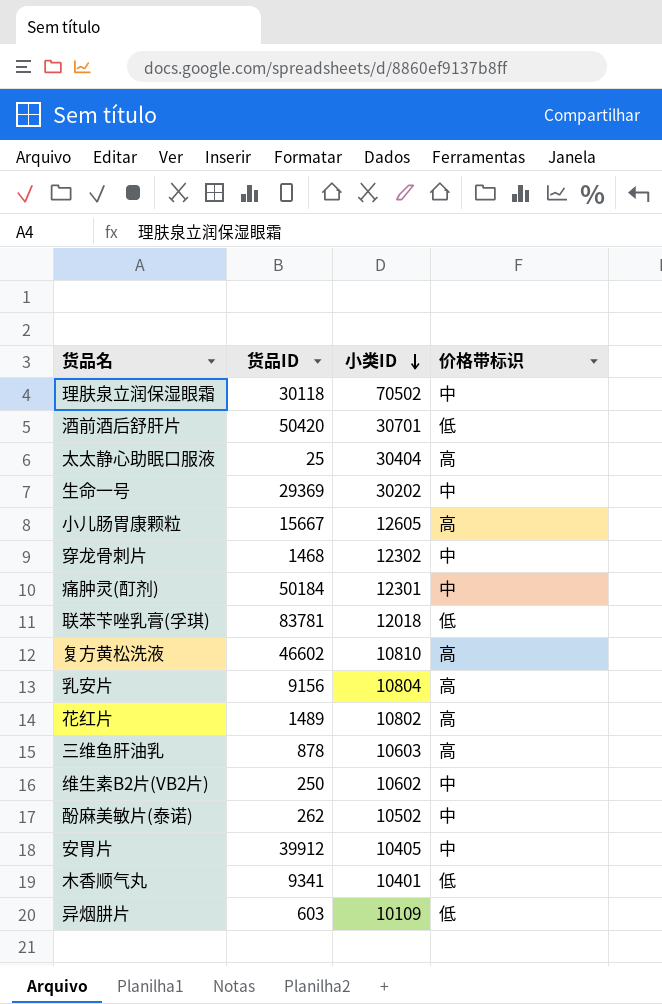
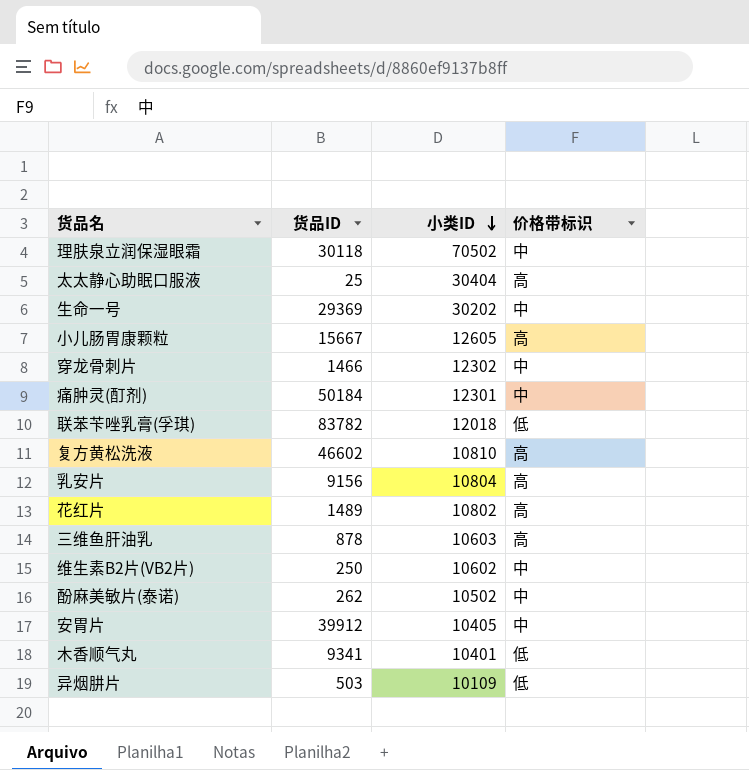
row 酒前酒后舒肝片: 50420 | 30701 | 低 -> none
穿龙骨刺片 | 货品ID: 1468 -> 1466
联苯苄唑乳膏(孚琪) | 货品ID: 83781 -> 83782
异烟肼片 | 货品ID: 603 -> 503

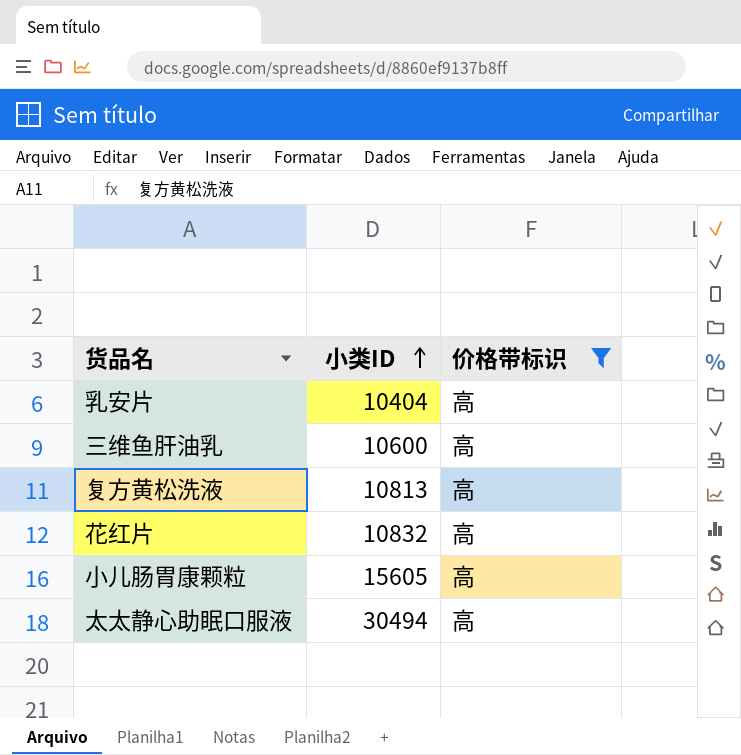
filter: none -> 价格带标识 = 高
row order: 小类ID descending -> 小类ID ascending
column 货品ID | position: 2 -> none
乳安片 | 小类ID: 10804 -> 10404
三维鱼肝油乳 | 小类ID: 10603 -> 10600
复方黄松洗液 | 小类ID: 10810 -> 10813
花红片 | 小类ID: 10802 -> 10832
小儿肠胃康颗粒 | 小类ID: 12605 -> 15605
太太静心助眠口服液 | 小类ID: 30404 -> 30494

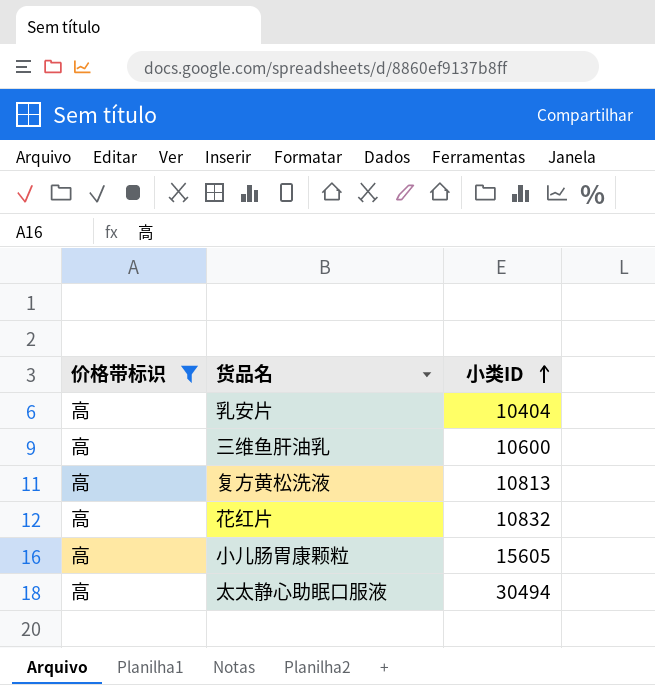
column 价格带标识 | position: 3 -> 1

